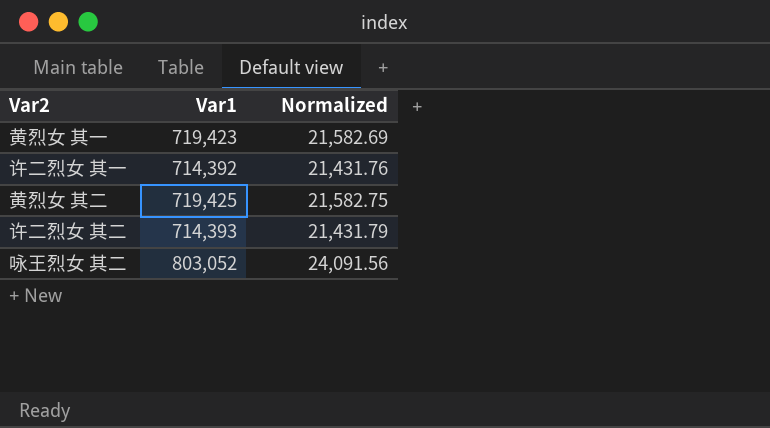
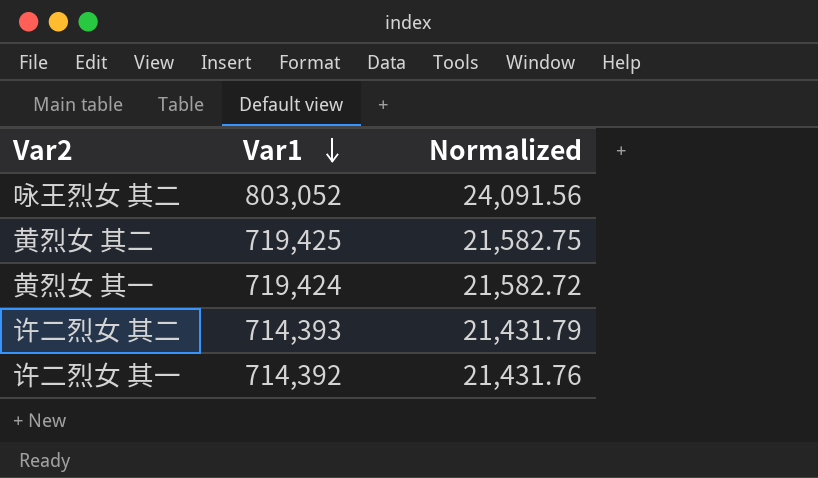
row order: none -> Var1 descending
黄烈女 其一 | Var1: 719,423 -> 719,424
黄烈女 其一 | Normalized: 21,582.69 -> 21,582.72

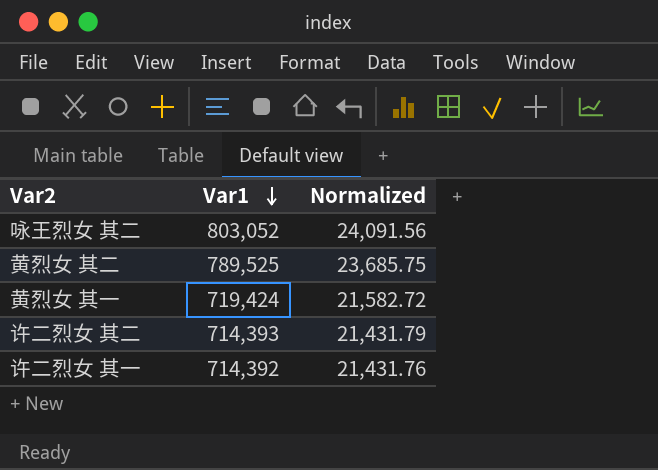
黄烈女 其二 | Var1: 719,425 -> 789,525
黄烈女 其二 | Normalized: 21,582.75 -> 23,685.75

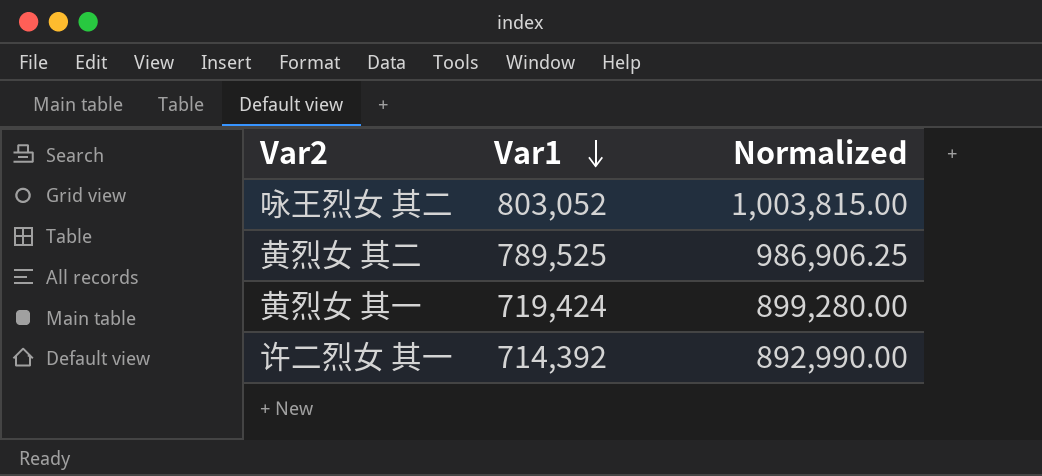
column Normalized | formula: [Var1] * 0.03 -> [Var1] * 1.25
row 许二烈女 其二: 714,393 | 21,431.79 -> none

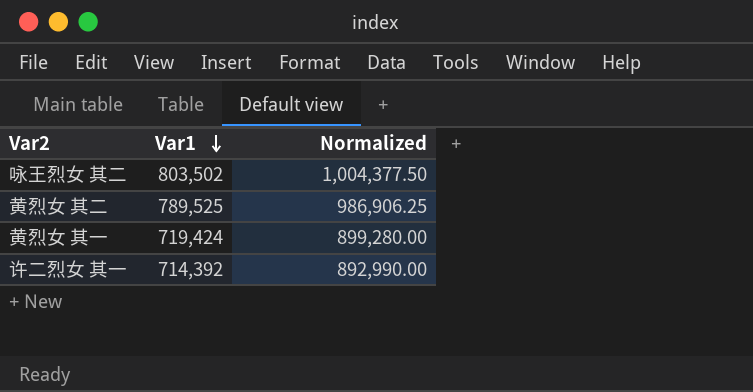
咏王烈女 其二 | Var1: 803,052 -> 803,502
咏王烈女 其二 | Normalized: 1,003,815.00 -> 1,004,377.50

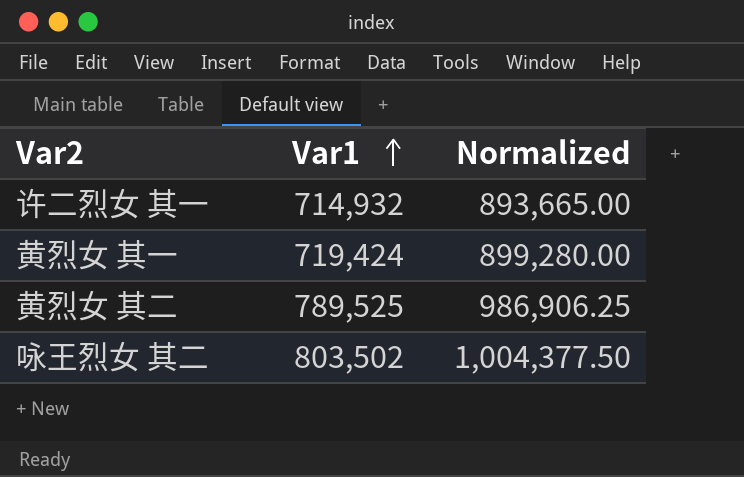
row order: Var1 descending -> Var1 ascending
许二烈女 其一 | Var1: 714,392 -> 714,932
许二烈女 其一 | Normalized: 892,990.00 -> 893,665.00

